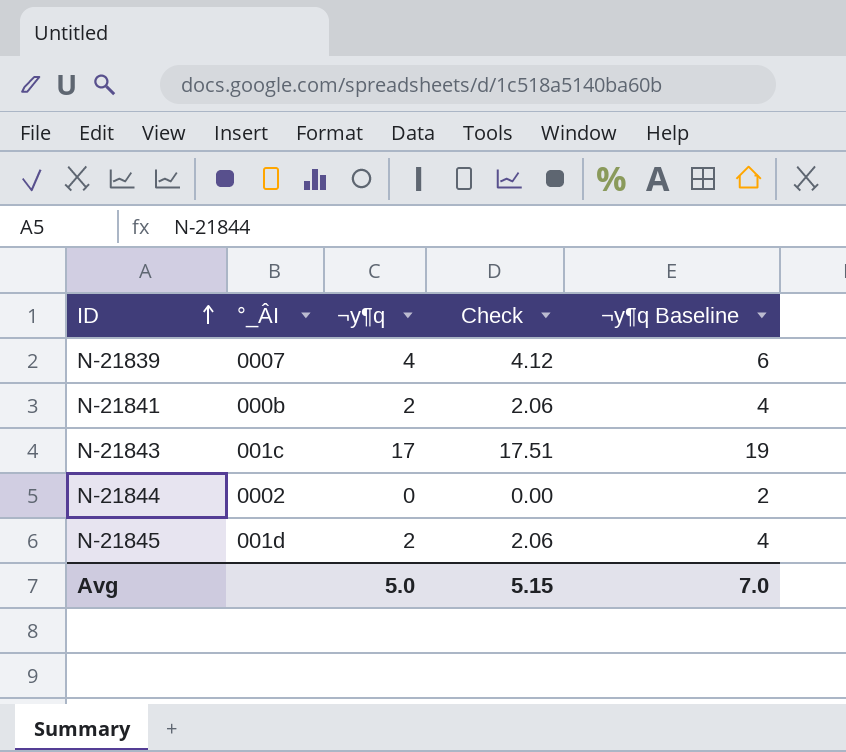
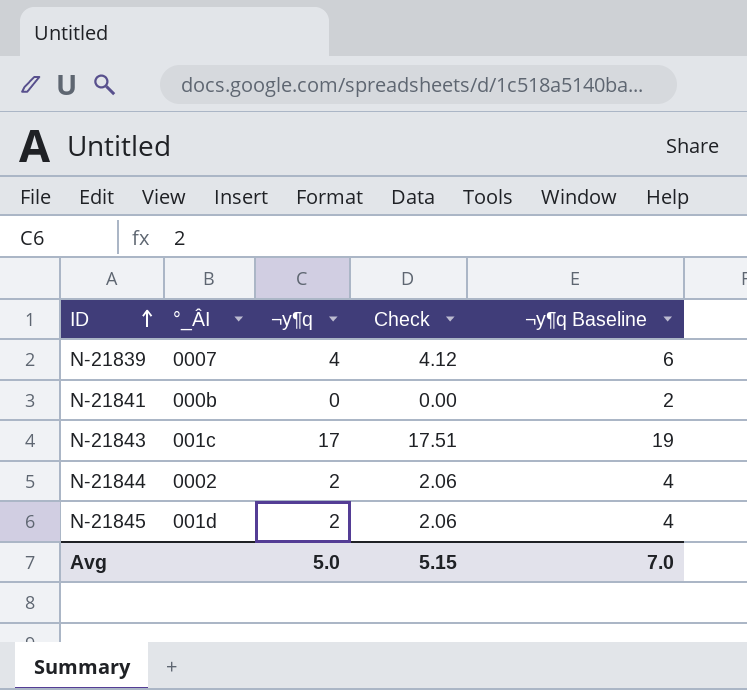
N-21841 | ¬y¶q: 2 -> 0
N-21841 | Check: 2.06 -> 0.00
N-21841 | ¬y¶q Baseline: 4 -> 2
N-21844 | ¬y¶q: 0 -> 2
N-21844 | Check: 0.00 -> 2.06
N-21844 | ¬y¶q Baseline: 2 -> 4

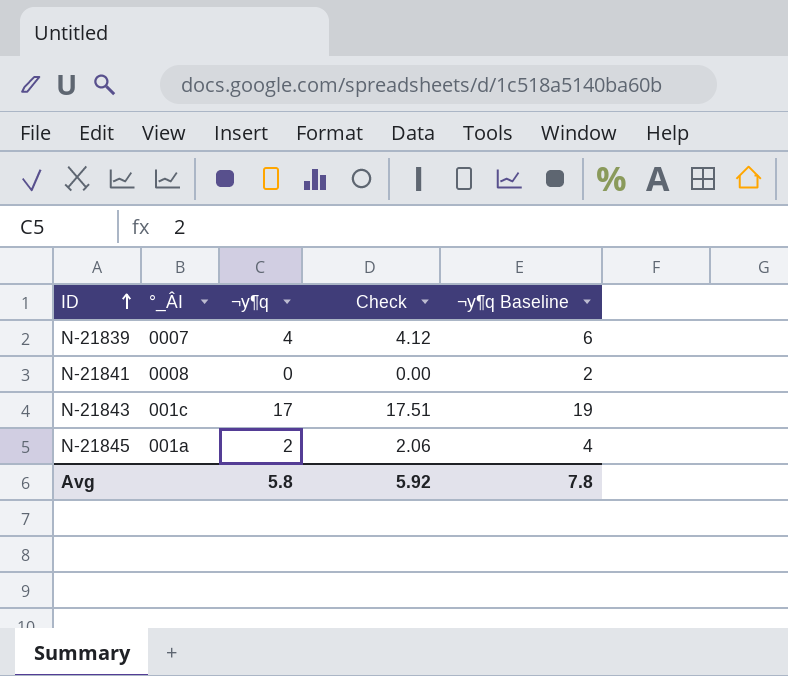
row N-21844: 0002 | 2 | 2.06 | 4 -> none
N-21841 | °_ÂI: 000b -> 0008
N-21845 | °_ÂI: 001d -> 001a
Avg | ¬y¶q: 5.0 -> 5.8
Avg | Check: 5.15 -> 5.92
Avg | ¬y¶q Baseline: 7.0 -> 7.8

